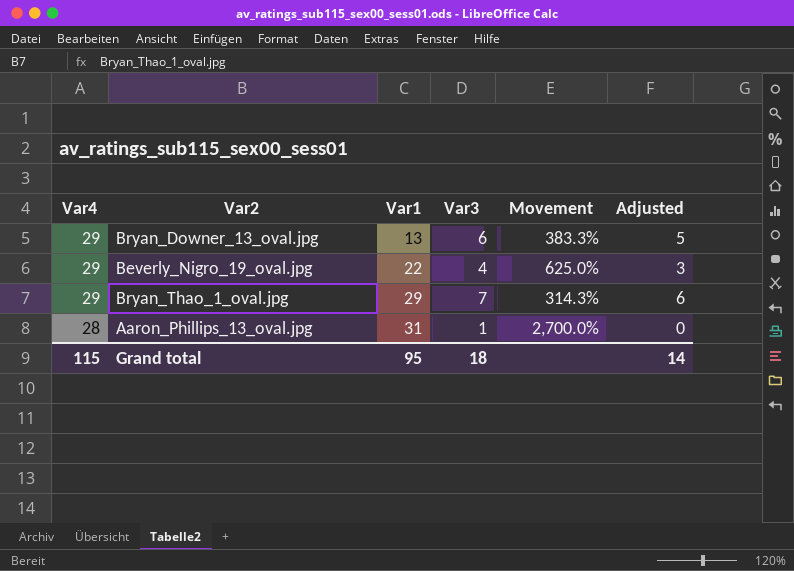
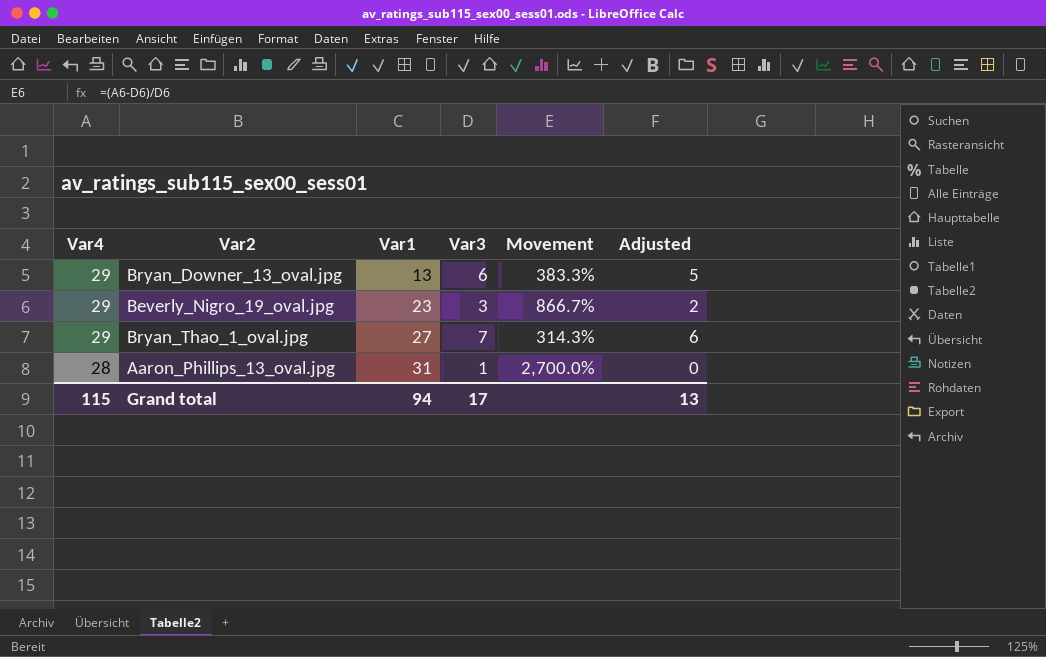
Beverly_Nigro_19_oval.jpg | Var1: 22 -> 23
Beverly_Nigro_19_oval.jpg | Var3: 4 -> 3
Beverly_Nigro_19_oval.jpg | Movement: 625.0% -> 866.7%
Beverly_Nigro_19_oval.jpg | Adjusted: 3 -> 2
Bryan_Thao_1_oval.jpg | Var1: 29 -> 27
Grand total | Var1: 95 -> 94
Grand total | Var3: 18 -> 17
Grand total | Adjusted: 14 -> 13

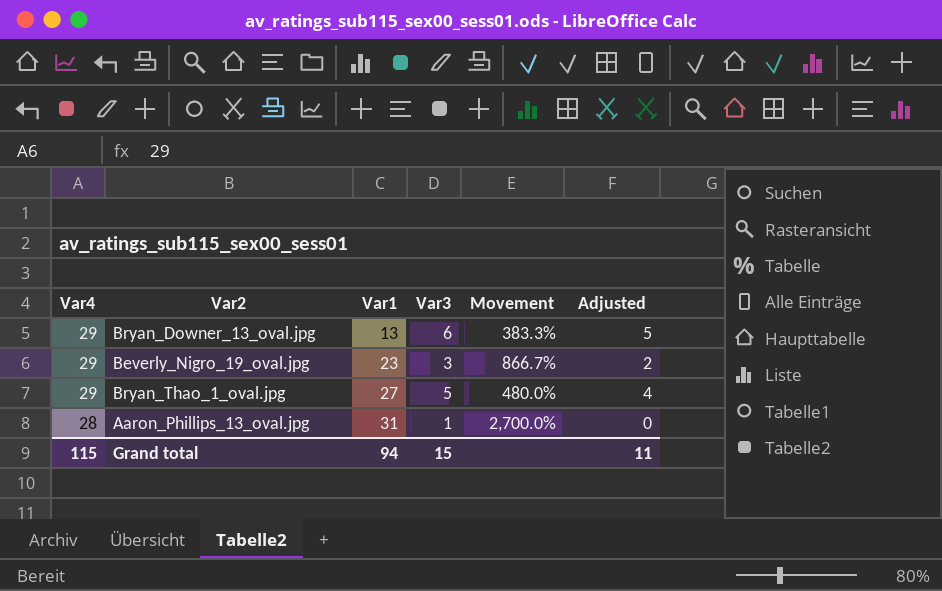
Bryan_Thao_1_oval.jpg | Var3: 7 -> 5
Bryan_Thao_1_oval.jpg | Movement: 314.3% -> 480.0%
Bryan_Thao_1_oval.jpg | Adjusted: 6 -> 4
Grand total | Var3: 17 -> 15
Grand total | Adjusted: 13 -> 11

